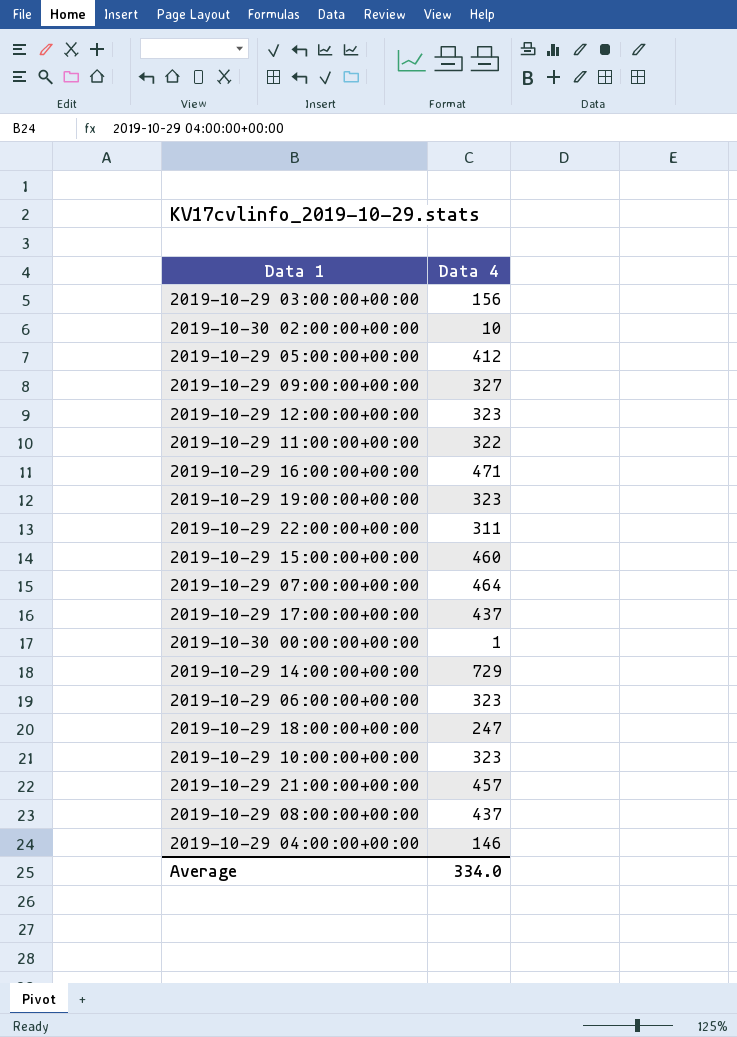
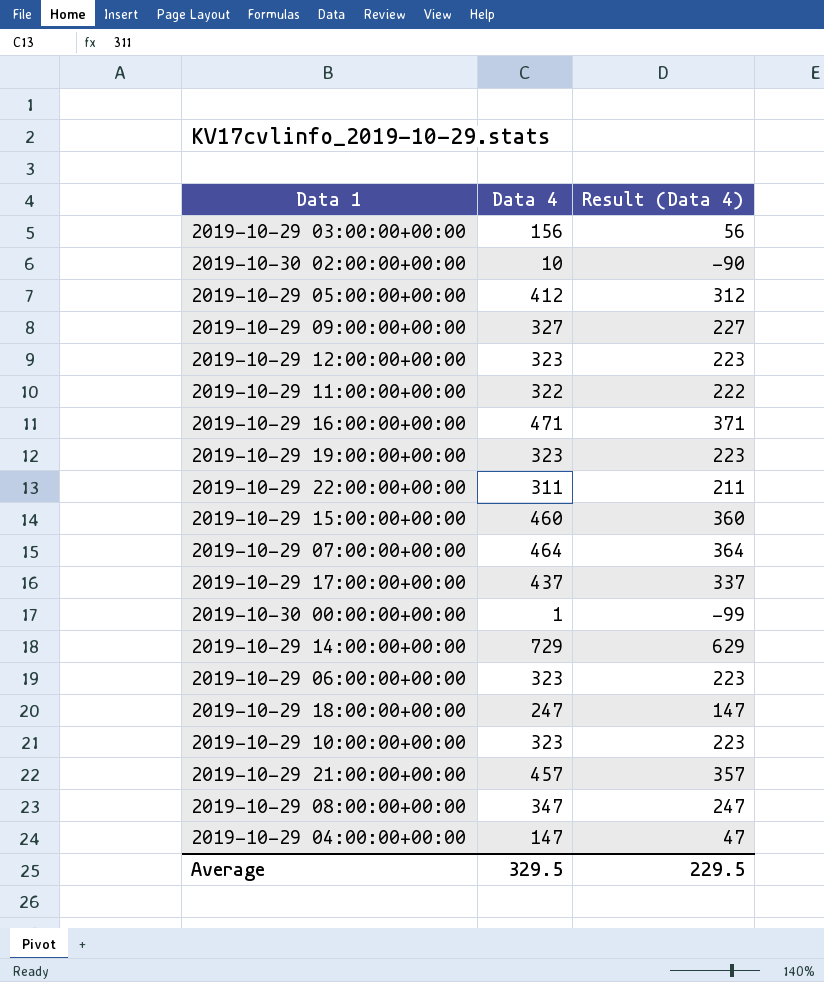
column Result (Data 4) | formula: none -> [Data 4] - 100
2019-10-29 08:00:00+00:00 | Data 4: 437 -> 347
2019-10-29 04:00:00+00:00 | Data 4: 146 -> 147
Average | Data 4: 334.0 -> 329.5

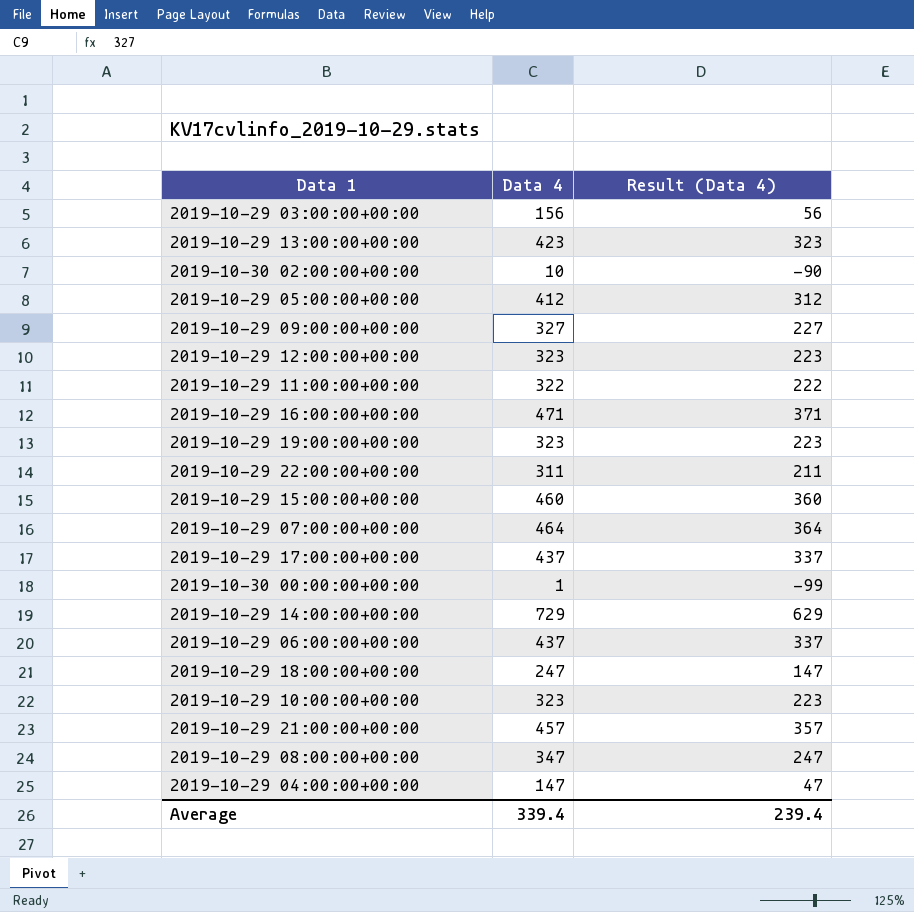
row 2019-10-29 13:00:00+00:00: none -> 423 | 323
2019-10-29 06:00:00+00:00 | Data 4: 323 -> 437
2019-10-29 06:00:00+00:00 | Result (Data 4): 223 -> 337
Average | Data 4: 329.5 -> 339.4
Average | Result (Data 4): 229.5 -> 239.4

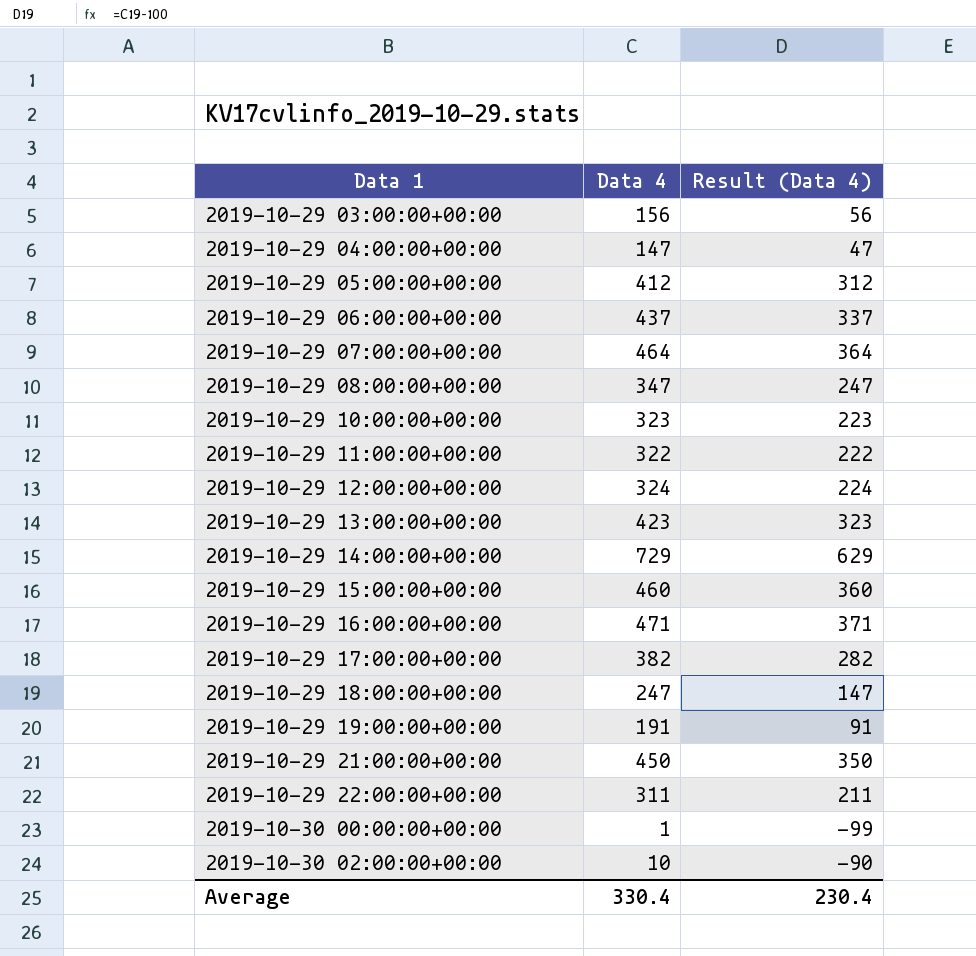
row order: none -> Data 1 ascending
row 2019-10-29 09:00:00+00:00: 327 | 227 -> none
2019-10-29 12:00:00+00:00 | Data 4: 323 -> 324
2019-10-29 12:00:00+00:00 | Result (Data 4): 223 -> 224
2019-10-29 17:00:00+00:00 | Data 4: 437 -> 382
2019-10-29 17:00:00+00:00 | Result (Data 4): 337 -> 282
2019-10-29 19:00:00+00:00 | Data 4: 323 -> 191
2019-10-29 19:00:00+00:00 | Result (Data 4): 223 -> 91
2019-10-29 21:00:00+00:00 | Data 4: 457 -> 450
2019-10-29 21:00:00+00:00 | Result (Data 4): 357 -> 350
Average | Data 4: 339.4 -> 330.4
Average | Result (Data 4): 239.4 -> 230.4

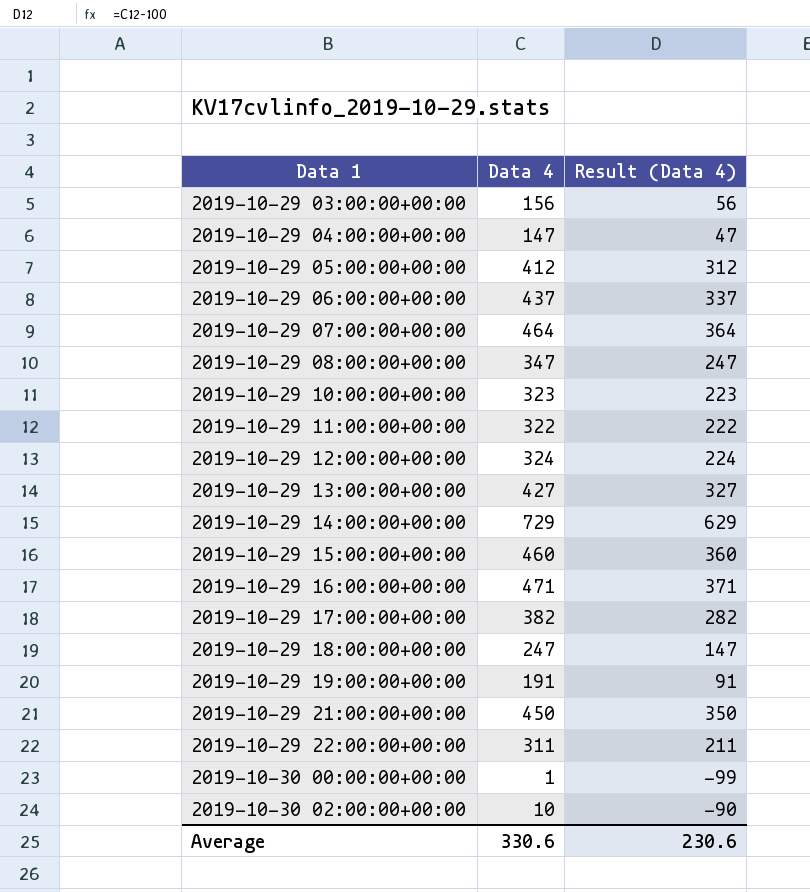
2019-10-29 13:00:00+00:00 | Data 4: 423 -> 427
2019-10-29 13:00:00+00:00 | Result (Data 4): 323 -> 327
Average | Data 4: 330.4 -> 330.6
Average | Result (Data 4): 230.4 -> 230.6

